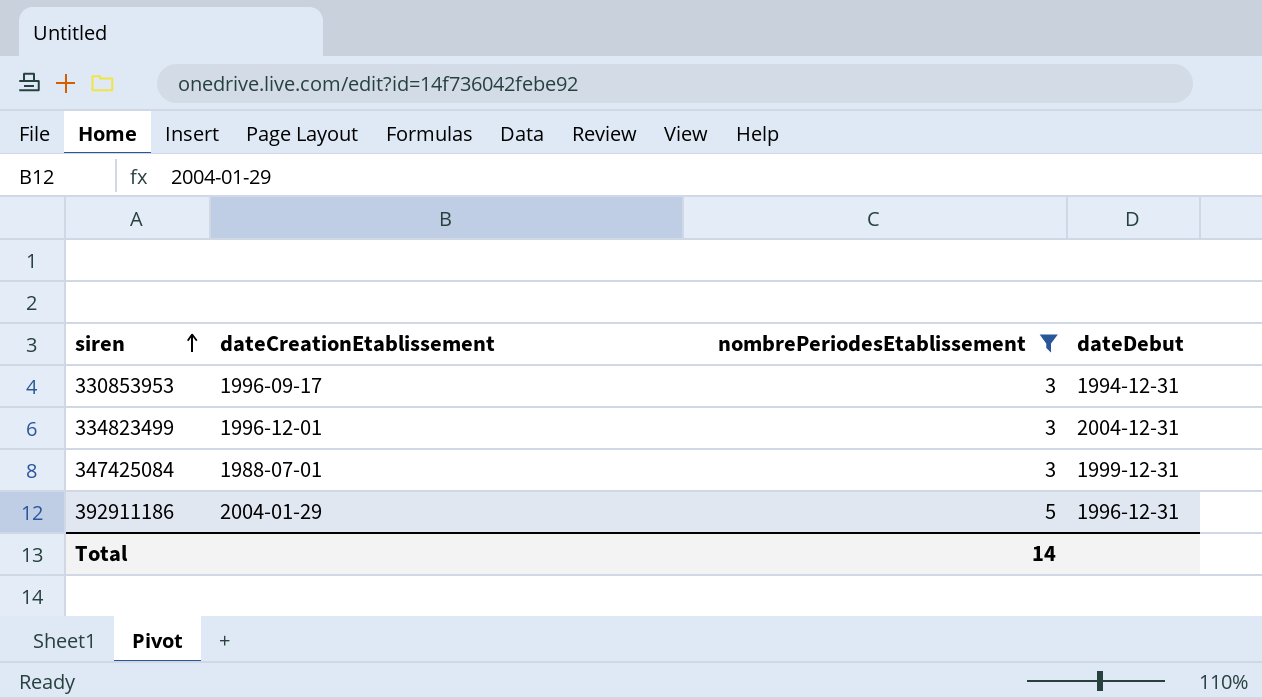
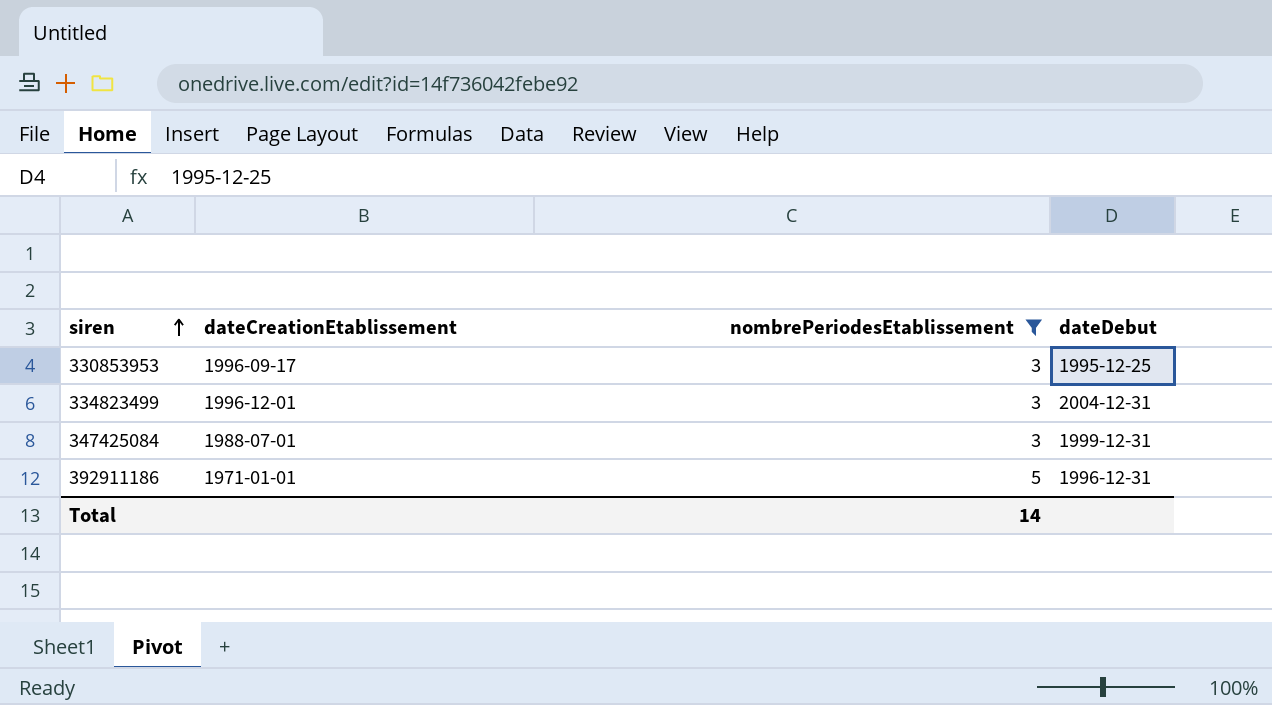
330853953 | dateDebut: 1994-12-31 -> 1995-12-25
392911186 | dateCreationEtablissement: 2004-01-29 -> 1971-01-01

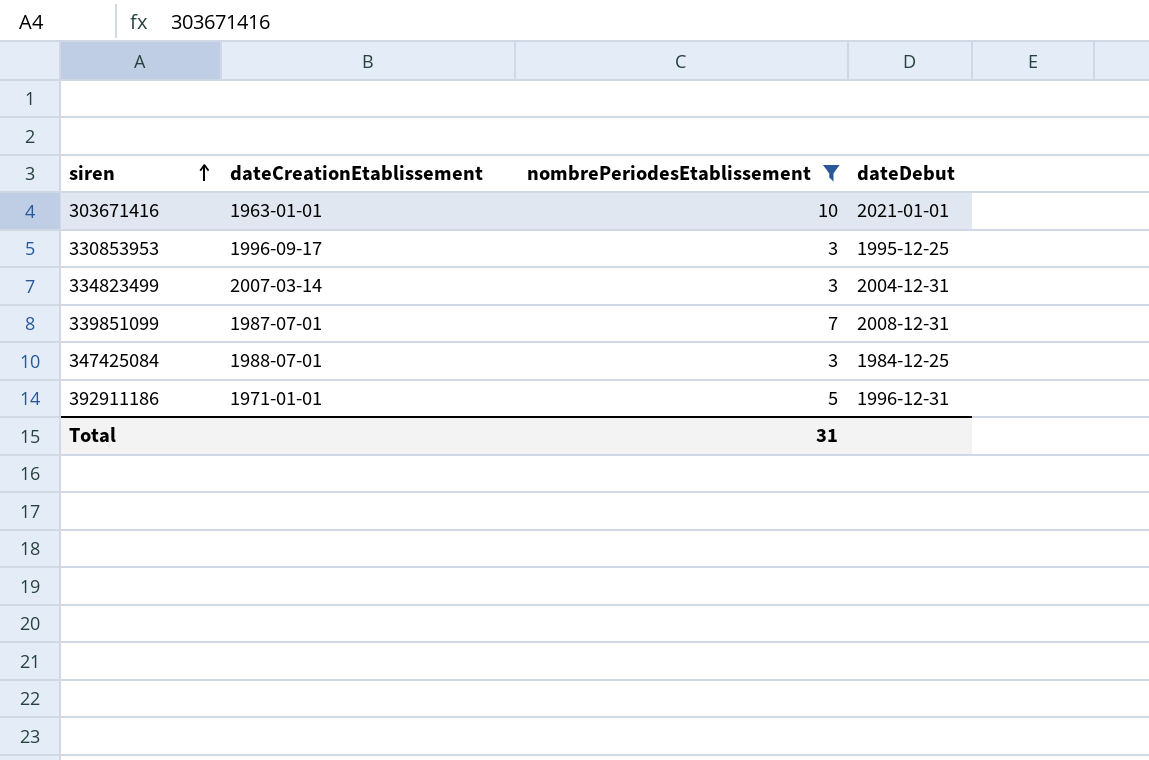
row 303671416: none -> 1963-01-01 | 10 | 2021-01-01
334823499 | dateCreationEtablissement: 1996-12-01 -> 2007-03-14
row 339851099: none -> 1987-07-01 | 7 | 2008-12-31
347425084 | dateDebut: 1999-12-31 -> 1984-12-25
Total | nombrePeriodesEtablissement: 14 -> 31

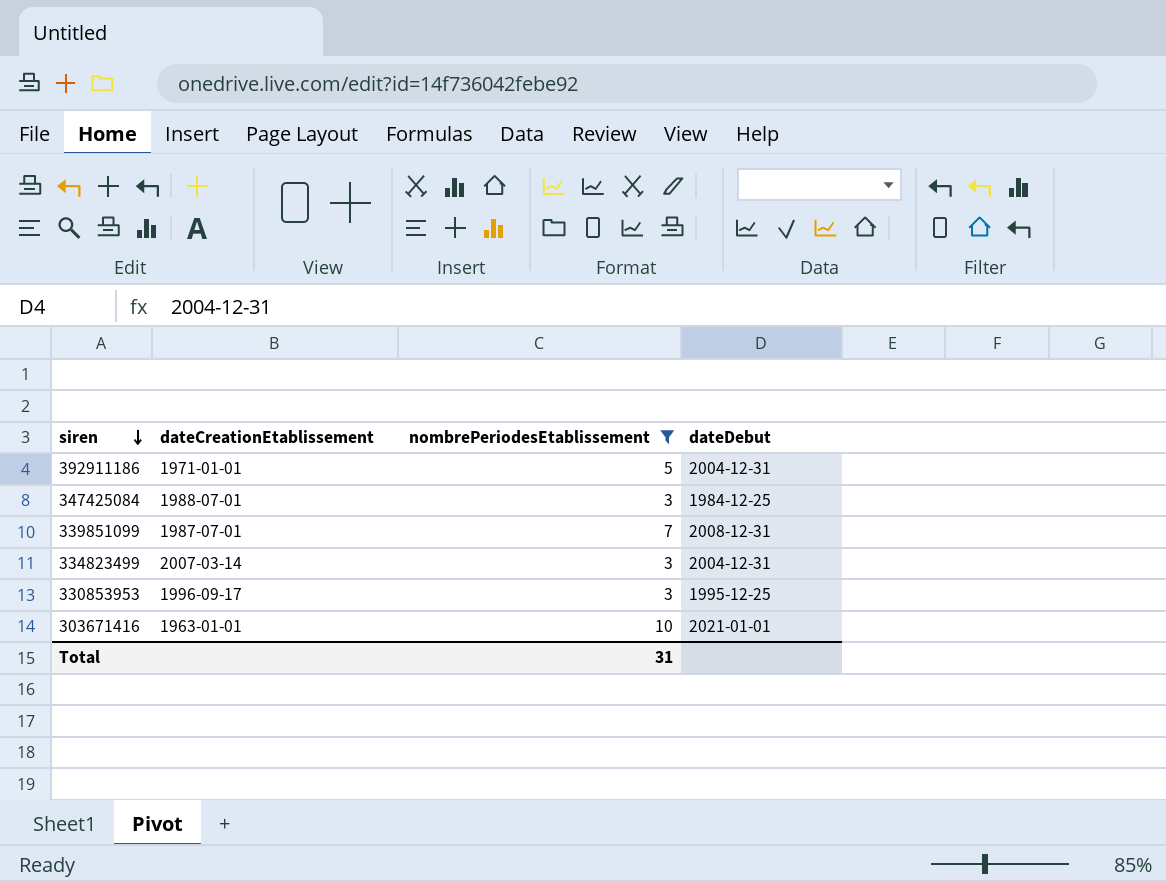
row order: siren ascending -> siren descending
392911186 | dateDebut: 1996-12-31 -> 2004-12-31

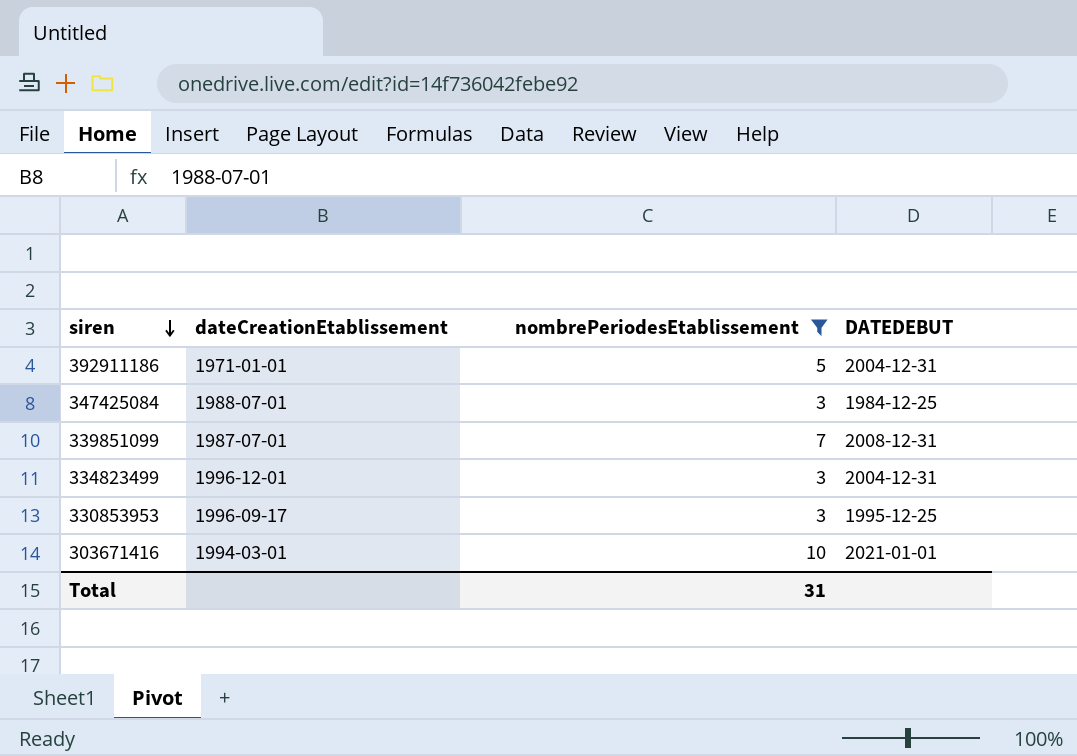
column name: dateDebut -> DATEDEBUT
334823499 | dateCreationEtablissement: 2007-03-14 -> 1996-12-01
303671416 | dateCreationEtablissement: 1963-01-01 -> 1994-03-01

